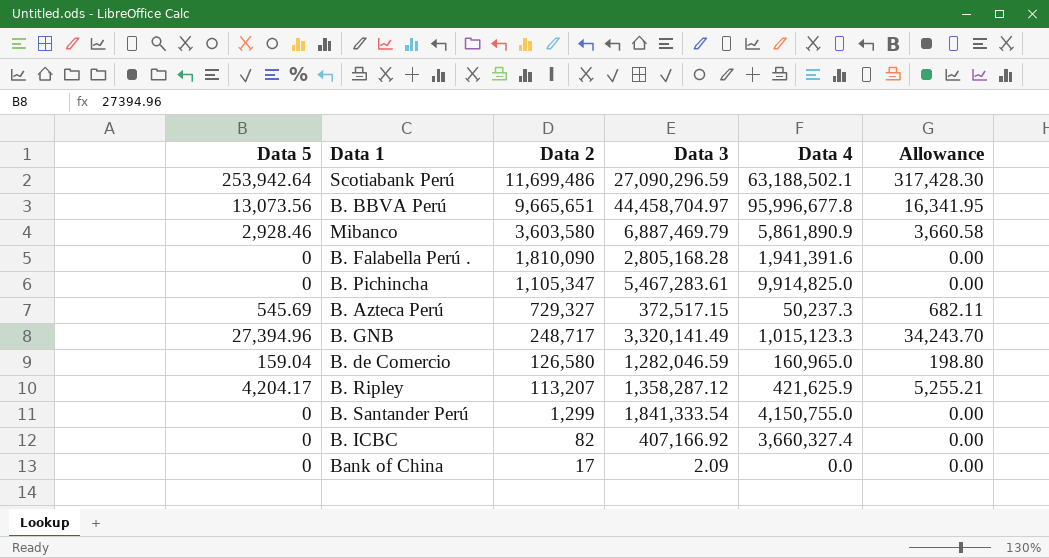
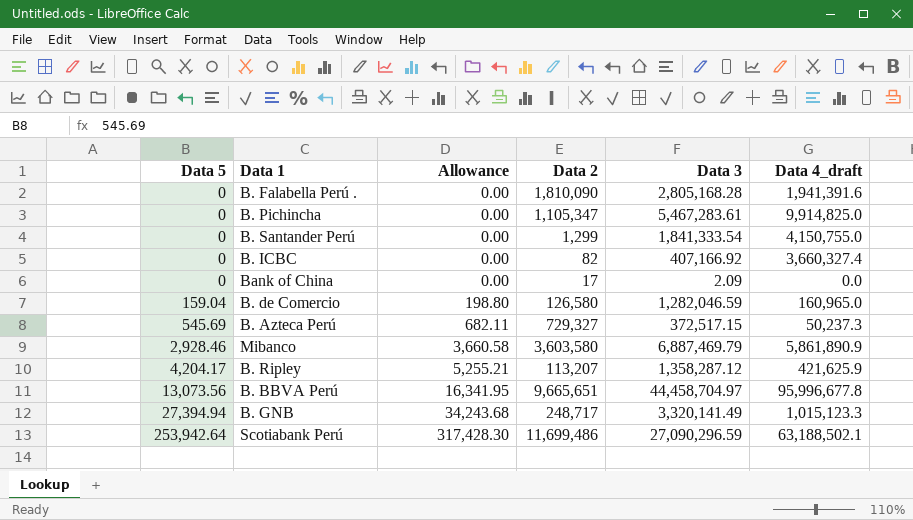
row order: Data 2 descending -> Data 5 ascending
column Allowance | position: 6 -> 3
column name: Data 4 -> Data 4_draft
B. GNB | Data 5: 27,394.96 -> 27,394.94
B. GNB | Allowance: 34,243.70 -> 34,243.68

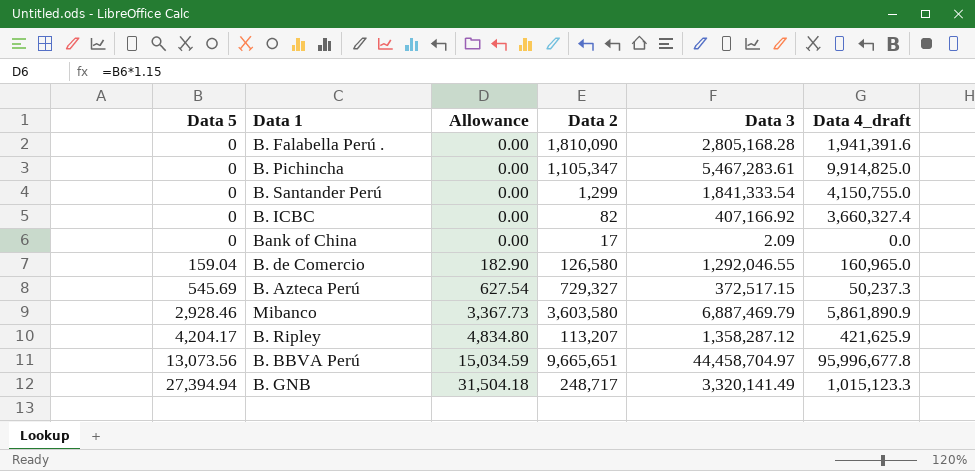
column Allowance | formula: [Data 5] * 1.25 -> [Data 5] * 1.15
row Scotiabank Perú: 253,942.64 | 317,428.30 | 11,699,486 | 27,090,296.59 | 63,188,502.1 -> none
B. de Comercio | Data 3: 1,282,046.59 -> 1,292,046.55

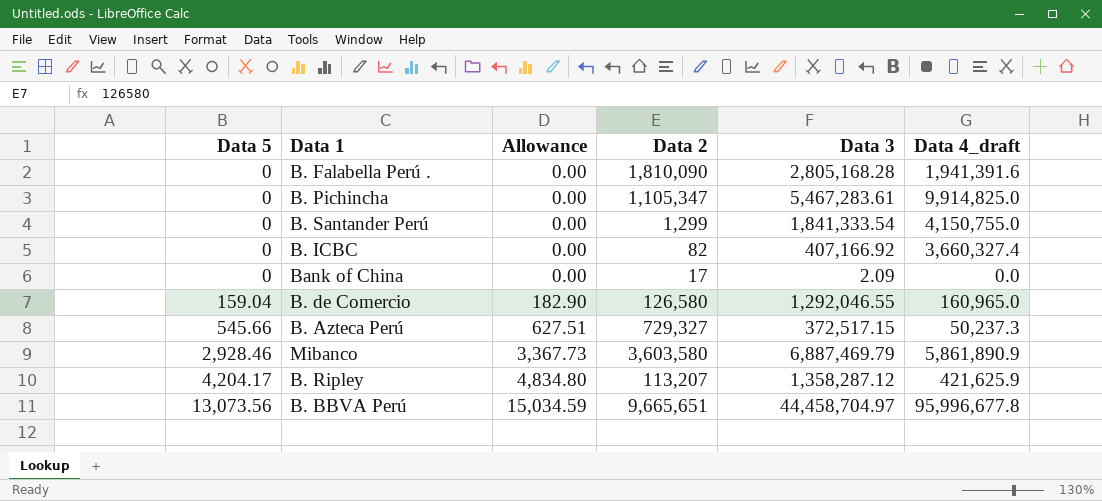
row B. GNB: 27,394.94 | 31,504.18 | 248,717 | 3,320,141.49 | 1,015,123.3 -> none
B. Azteca Perú | Data 5: 545.69 -> 545.66
B. Azteca Perú | Allowance: 627.54 -> 627.51

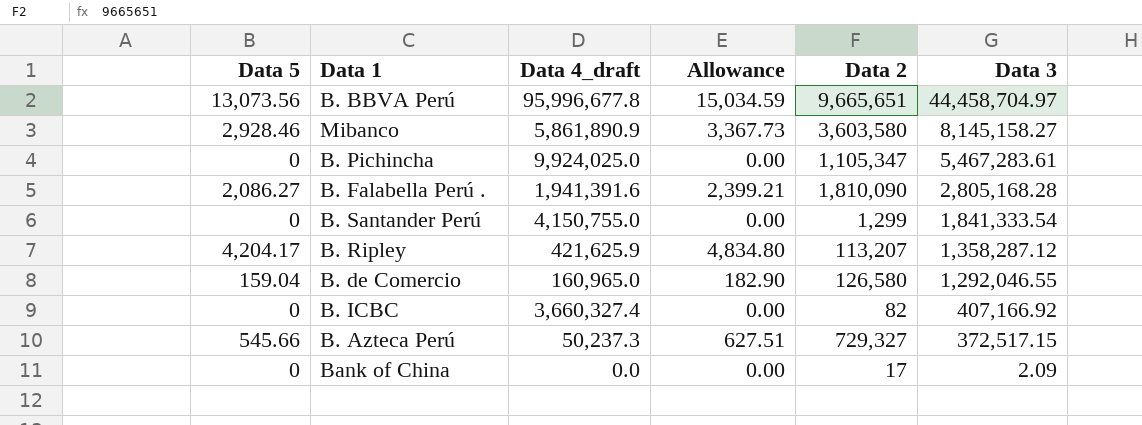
row order: Data 5 ascending -> Data 3 descending
column Data 4_draft | position: 6 -> 3
Mibanco | Data 3: 6,887,469.79 -> 8,145,158.27
B. Pichincha | Data 4_draft: 9,914,825.0 -> 9,924,025.0
B. Falabella Perú . | Data 5: 0 -> 2,086.27
B. Falabella Perú . | Allowance: 0.00 -> 2,399.21

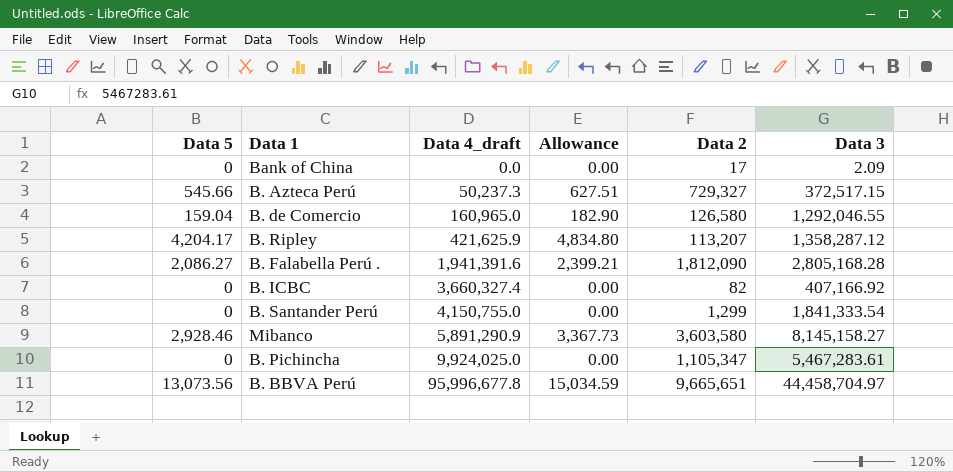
row order: Data 3 descending -> Data 4_draft ascending
B. Falabella Perú . | Data 2: 1,810,090 -> 1,812,090
Mibanco | Data 4_draft: 5,861,890.9 -> 5,891,290.9

